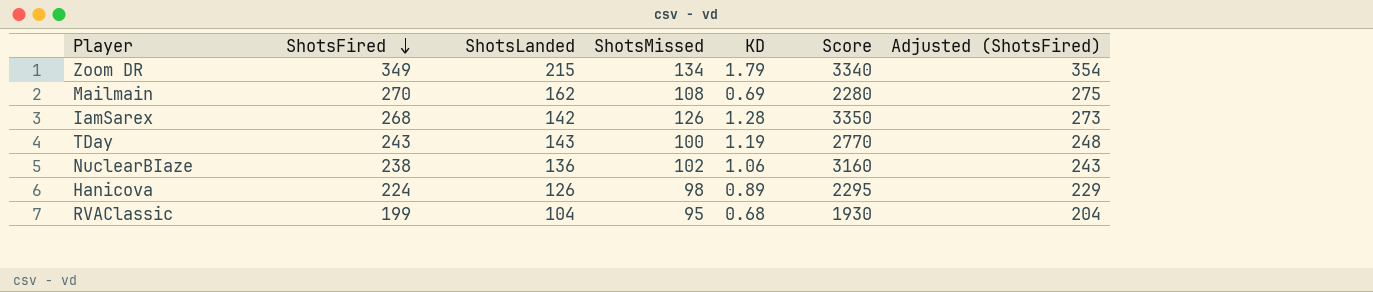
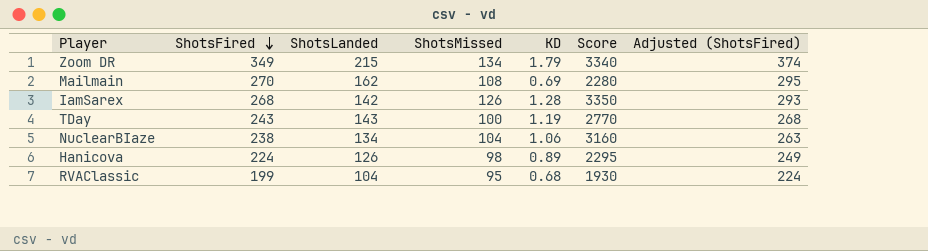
column Adjusted (ShotsFired) | formula: [ShotsFired] + 5 -> [ShotsFired] + 25
NuclearBIaze | ShotsLanded: 136 -> 134
NuclearBIaze | ShotsMissed: 102 -> 104

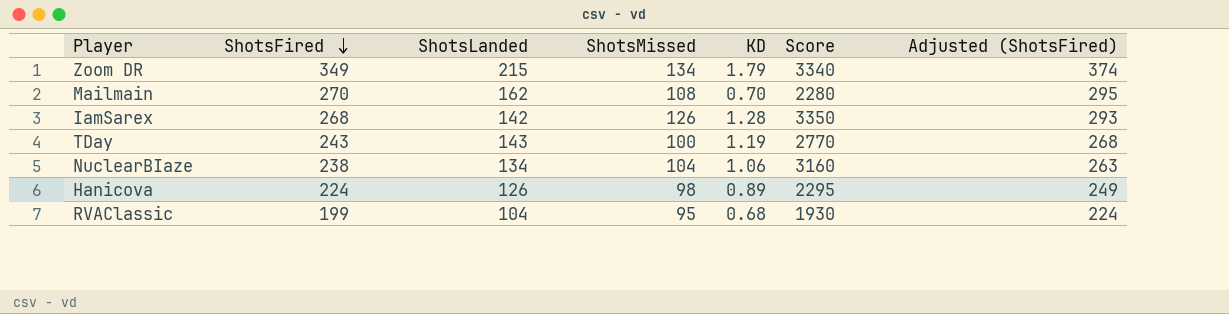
Mailmain | KD: 0.69 -> 0.70

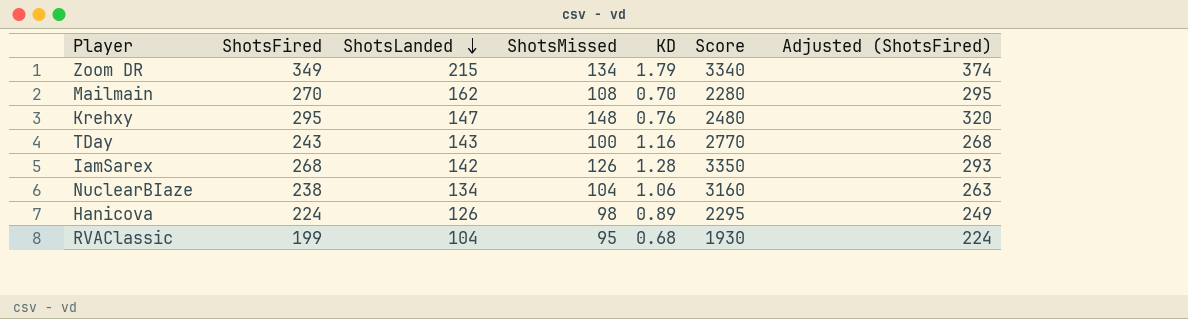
row order: ShotsFired descending -> ShotsLanded descending
row Krehxy: none -> 295 | 147 | 148 | 0.76 | 2480 | 320
TDay | KD: 1.19 -> 1.16

